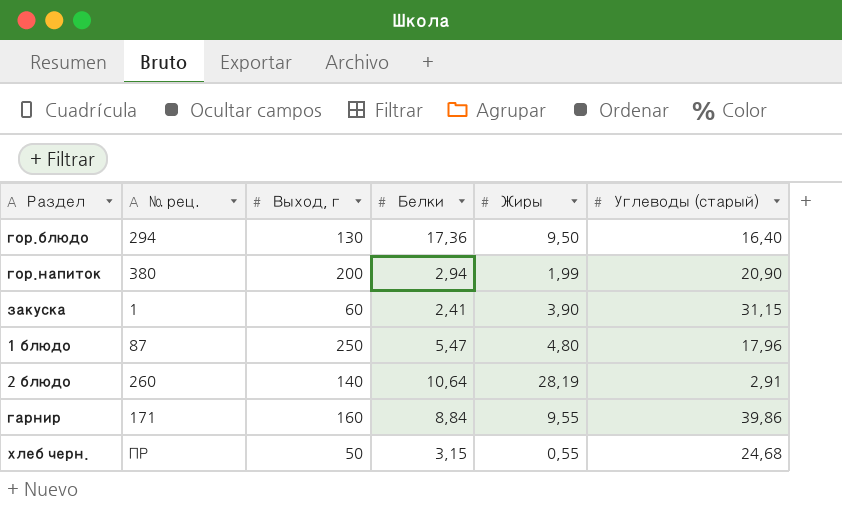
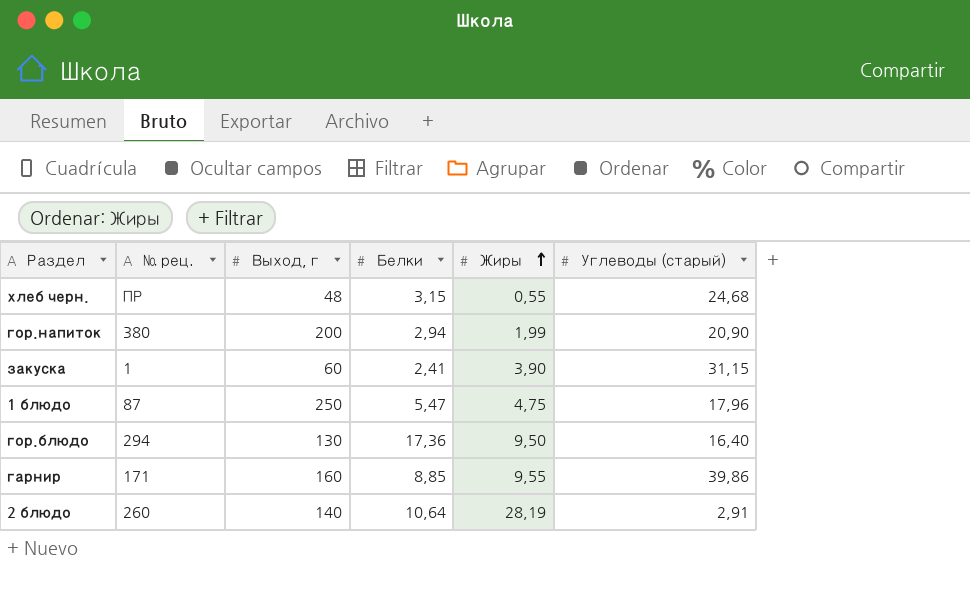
row order: none -> Жиры ascending
хлеб черн. | Выход, г: 50 -> 48
1 блюдо | Жиры: 4,80 -> 4,75
гарнир | Белки: 8,84 -> 8,85

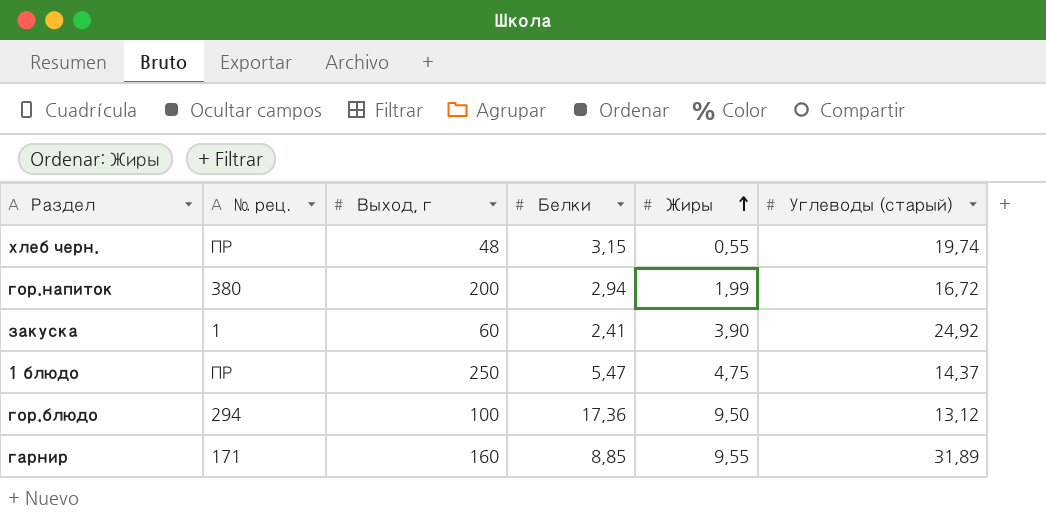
row 2 блюдо: 260 | 140 | 10,64 | 28,19 | 2,91 -> none
хлеб черн. | Углеводы (старый): 24,68 -> 19,74
гор.напиток | Углеводы (старый): 20,90 -> 16,72
закуска | Углеводы (старый): 31,15 -> 24,92
1 блюдо | № рец.: 87 -> ПР
1 блюдо | Углеводы (старый): 17,96 -> 14,37
гор.блюдо | Выход, г: 130 -> 100
гор.блюдо | Углеводы (старый): 16,40 -> 13,12
гарнир | Углеводы (старый): 39,86 -> 31,89

